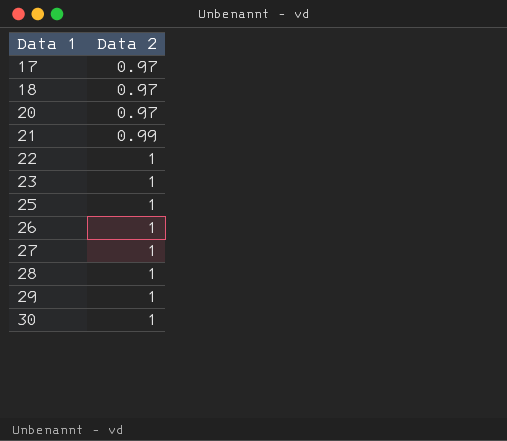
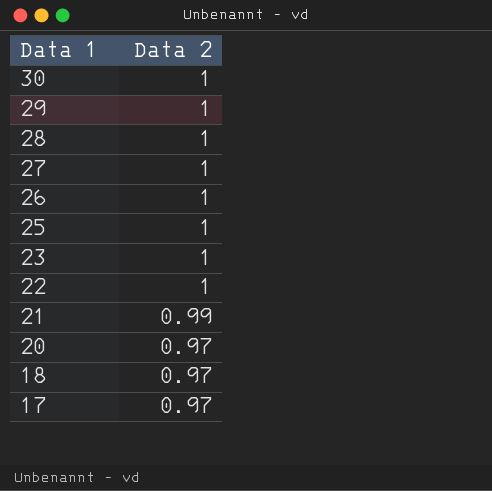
row order: Data 1 ascending -> Data 1 descending

